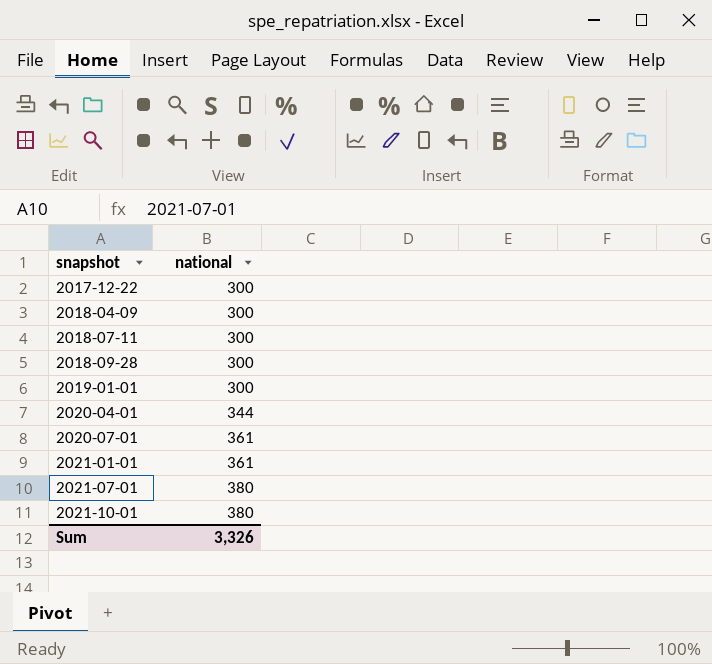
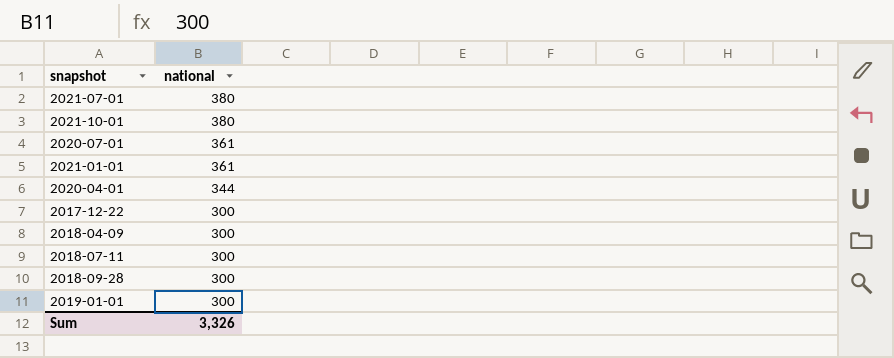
row order: snapshot ascending -> national descending

